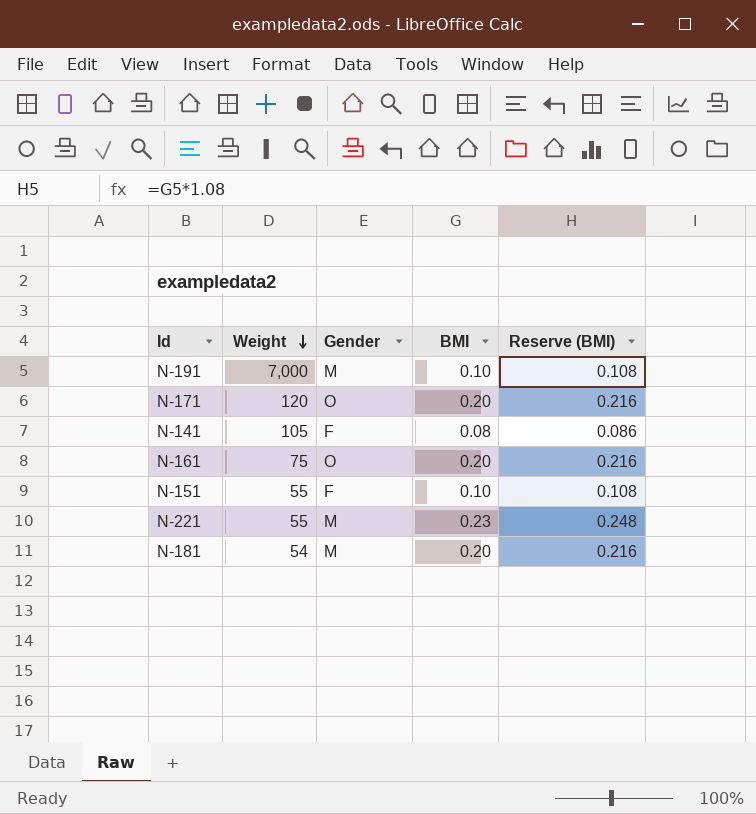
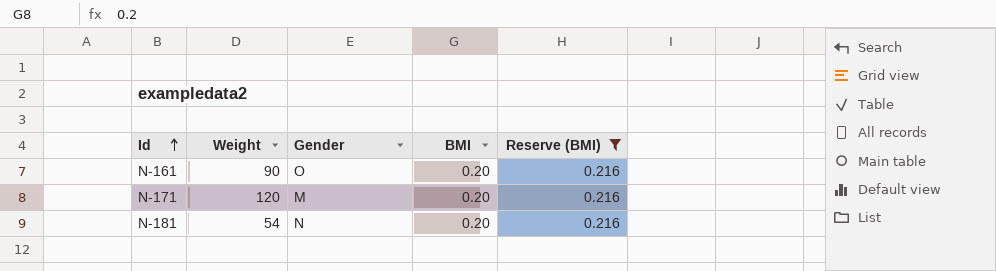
filter: none -> Reserve (BMI) = 0.216
row order: Weight descending -> Id ascending
N-161 | Weight: 75 -> 90
N-171 | Gender: O -> M
N-181 | Gender: M -> N

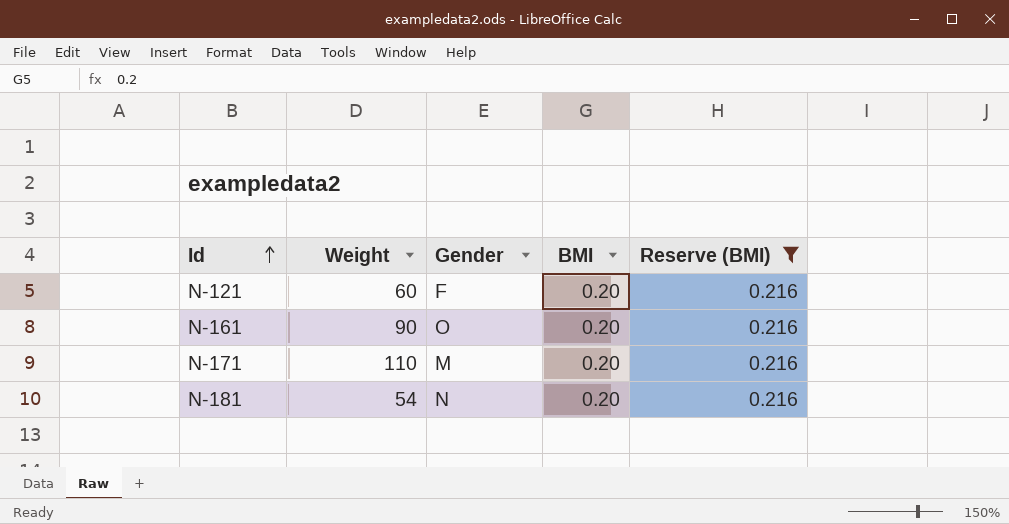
row N-121: none -> 60 | F | 0.20 | 0.216
N-171 | Weight: 120 -> 110

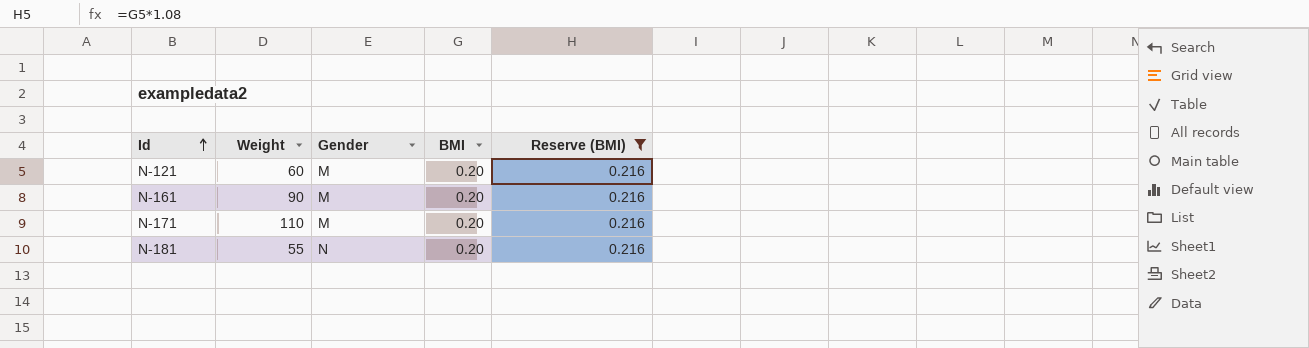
N-121 | Gender: F -> M
N-161 | Gender: O -> M
N-181 | Weight: 54 -> 55

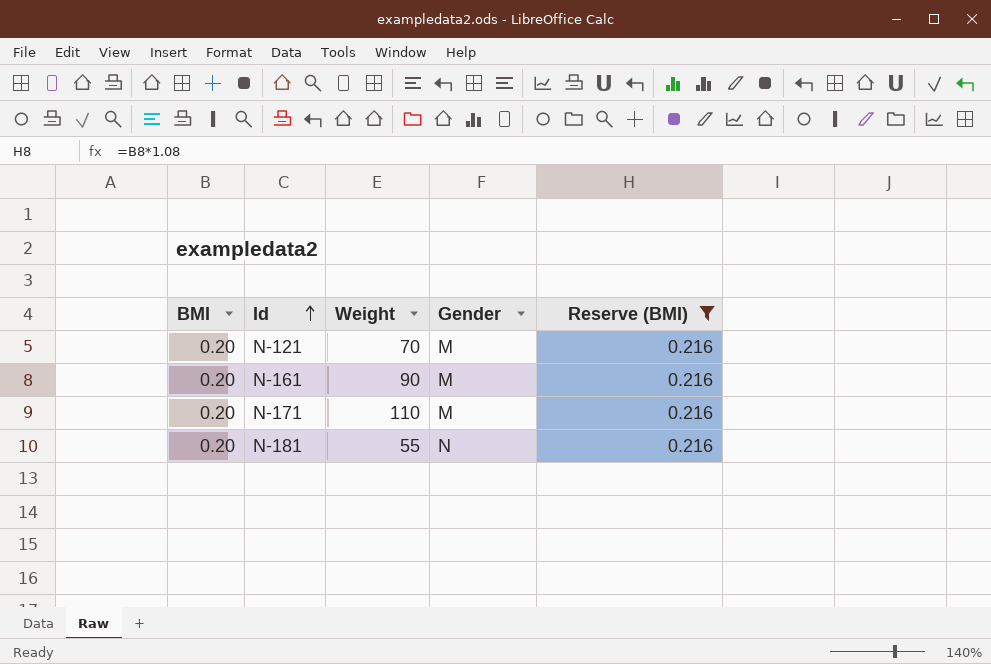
column BMI | position: 4 -> 1
N-121 | Weight: 60 -> 70

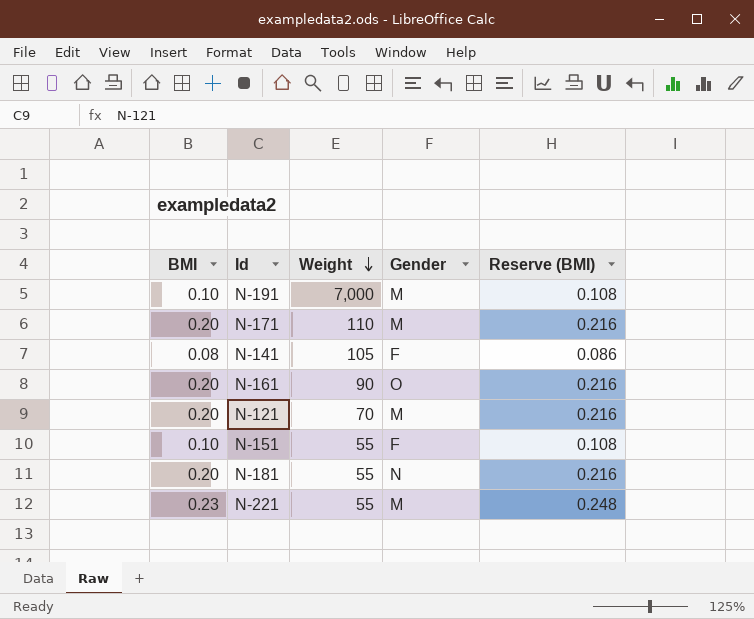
filter: Reserve (BMI) = 0.216 -> none
row order: Id ascending -> Weight descending
N-161 | Gender: M -> O

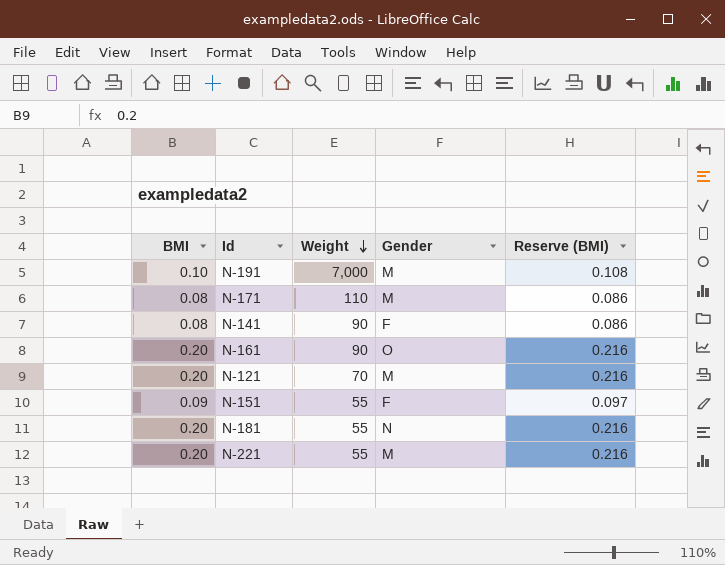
N-171 | BMI: 0.20 -> 0.08
N-171 | Reserve (BMI): 0.216 -> 0.086
N-141 | Weight: 105 -> 90
N-151 | BMI: 0.10 -> 0.09
N-151 | Reserve (BMI): 0.108 -> 0.097
N-221 | BMI: 0.23 -> 0.20
N-221 | Reserve (BMI): 0.248 -> 0.216

